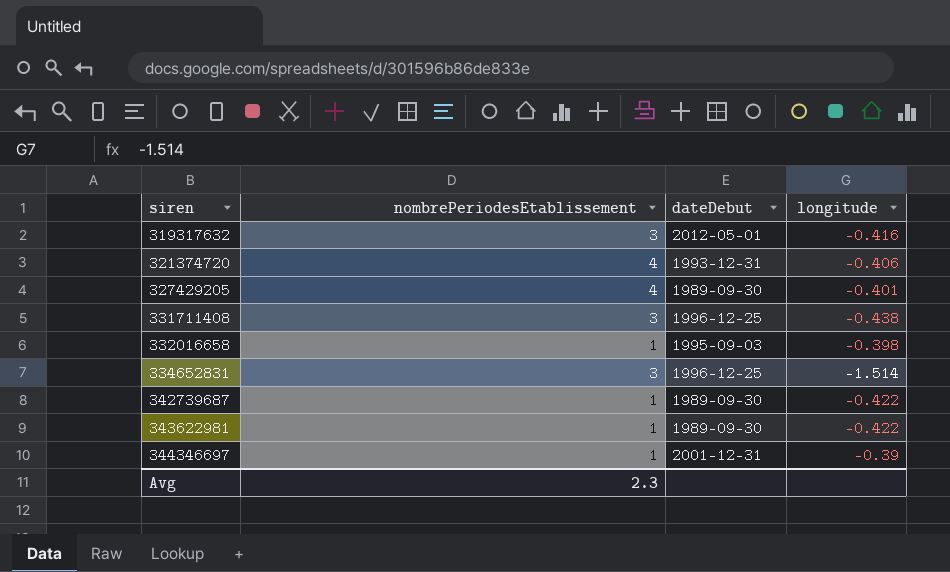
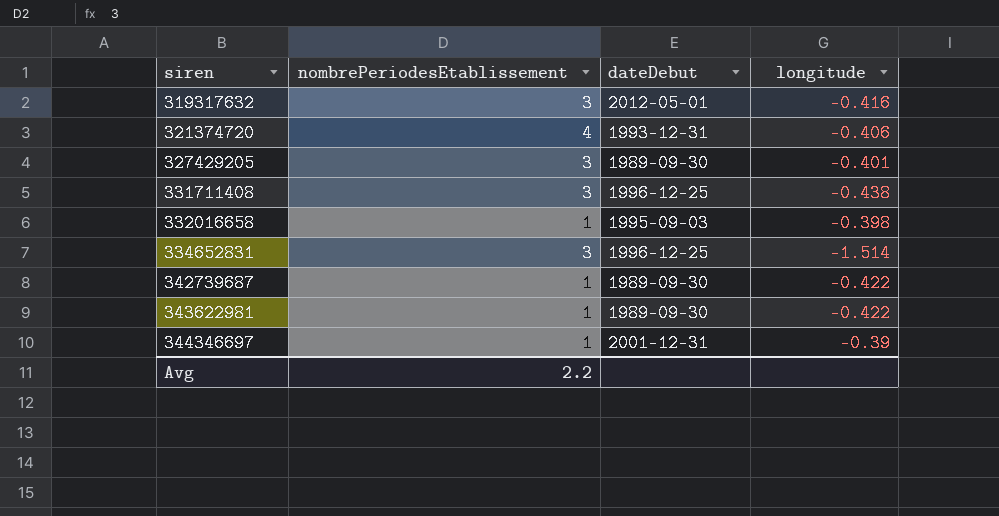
327429205 | nombrePeriodesEtablissement: 4 -> 3
Avg | nombrePeriodesEtablissement: 2.3 -> 2.2

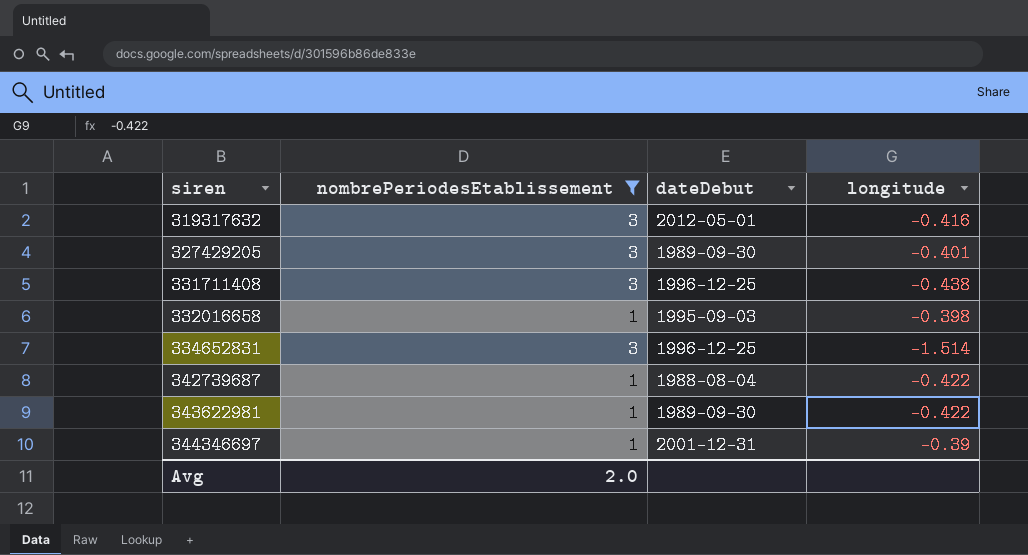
filter: none -> nombrePeriodesEtablissement != 4
342739687 | dateDebut: 1989-09-30 -> 1988-08-04
Avg | nombrePeriodesEtablissement: 2.2 -> 2.0

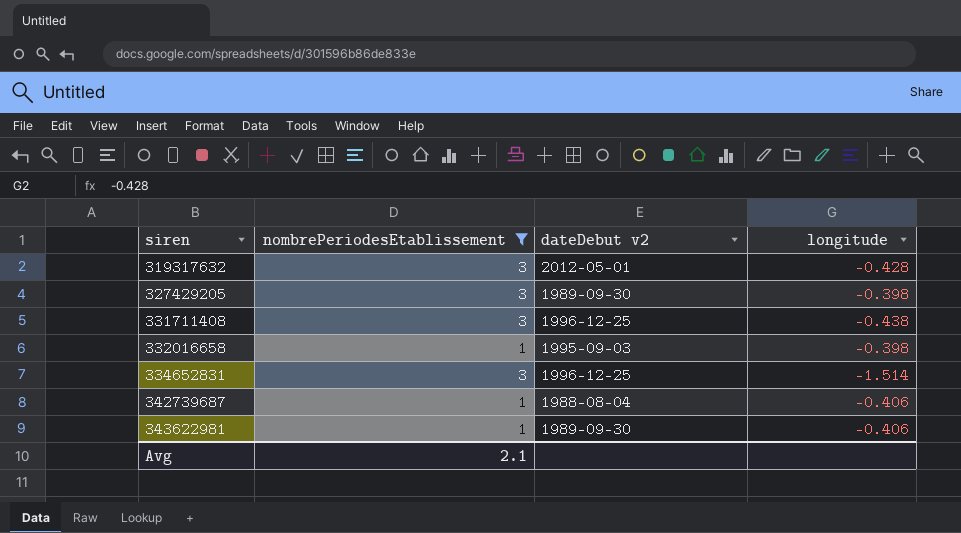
column name: dateDebut -> dateDebut v2
row 344346697: 1 | 2001-12-31 | -0.39 -> none
319317632 | longitude: -0.416 -> -0.428
327429205 | longitude: -0.401 -> -0.398
342739687 | longitude: -0.422 -> -0.406
343622981 | longitude: -0.422 -> -0.406
Avg | nombrePeriodesEtablissement: 2.0 -> 2.1

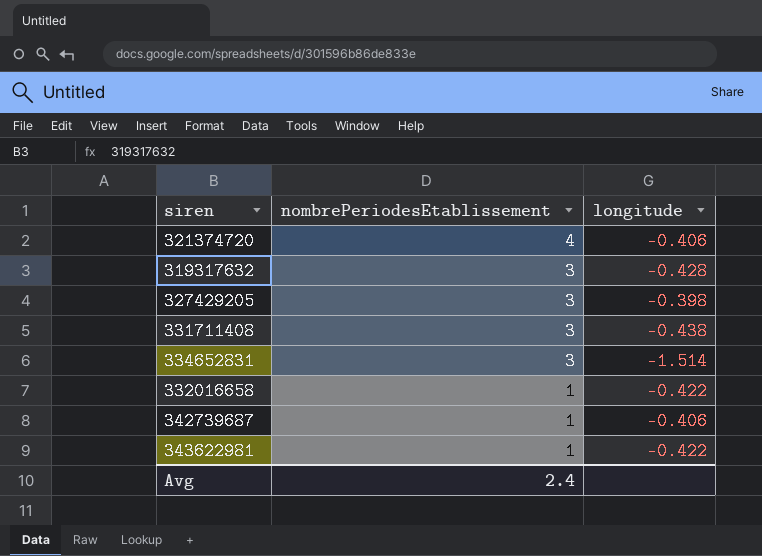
filter: nombrePeriodesEtablissement != 4 -> none
row order: siren ascending -> nombrePeriodesEtablissement descending
column dateDebut v2 | position: 3 -> none
332016658 | longitude: -0.398 -> -0.422
343622981 | longitude: -0.406 -> -0.422
Avg | nombrePeriodesEtablissement: 2.1 -> 2.4

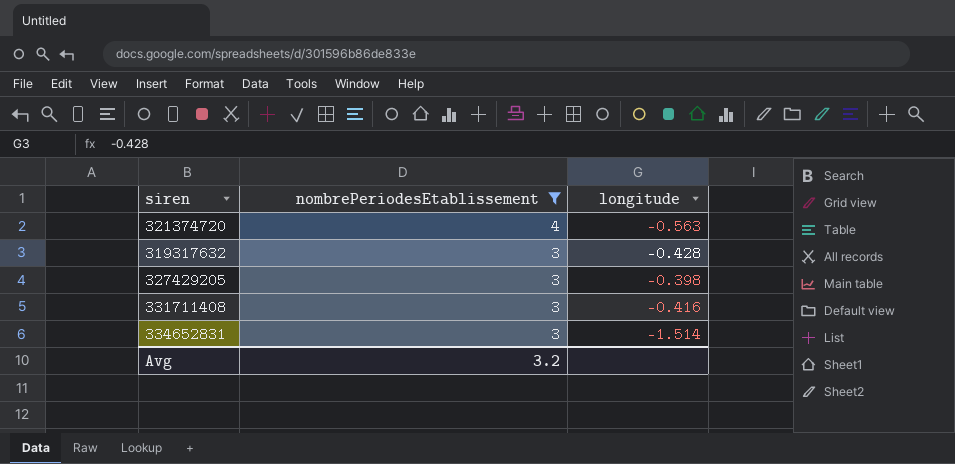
filter: none -> nombrePeriodesEtablissement != 1
321374720 | longitude: -0.406 -> -0.563
331711408 | longitude: -0.438 -> -0.416
Avg | nombrePeriodesEtablissement: 2.4 -> 3.2

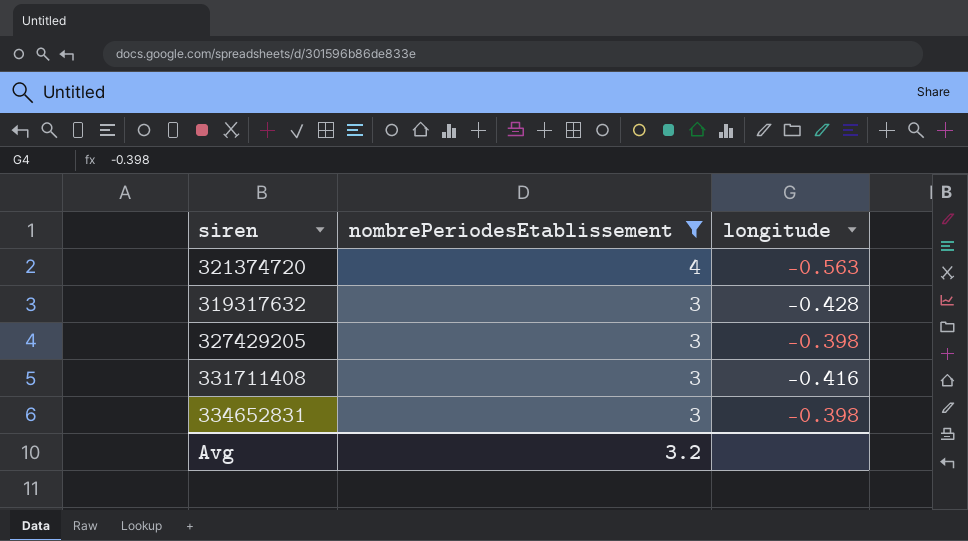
334652831 | longitude: -1.514 -> -0.398

